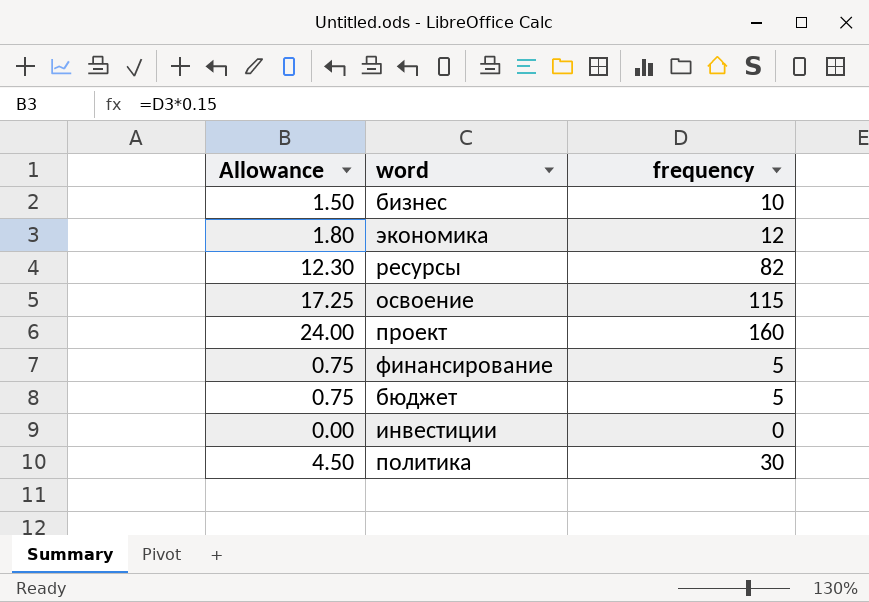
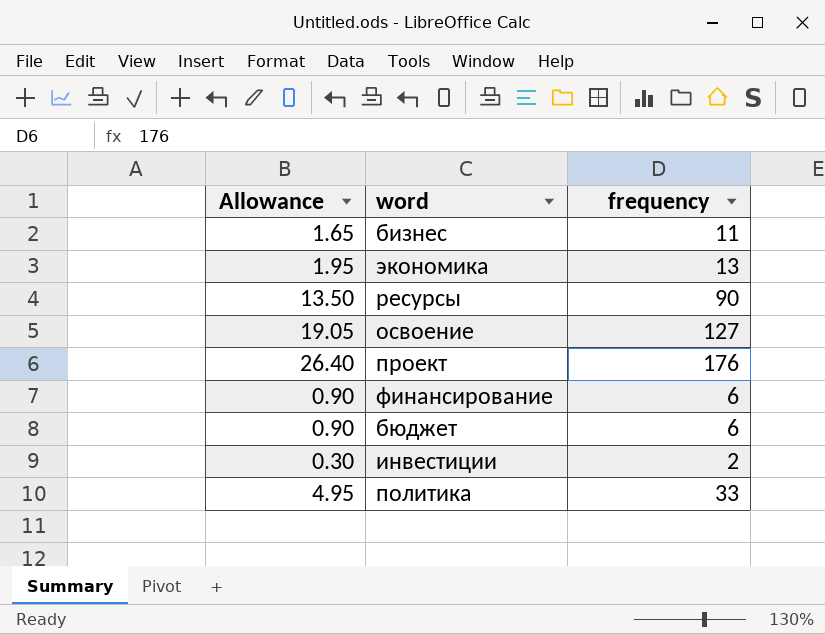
бизнес | Allowance: 1.50 -> 1.65
бизнес | frequency: 10 -> 11
экономика | Allowance: 1.80 -> 1.95
экономика | frequency: 12 -> 13
ресурсы | Allowance: 12.30 -> 13.50
ресурсы | frequency: 82 -> 90
освоение | Allowance: 17.25 -> 19.05
освоение | frequency: 115 -> 127
проект | Allowance: 24.00 -> 26.40
проект | frequency: 160 -> 176
финансирование | Allowance: 0.75 -> 0.90
финансирование | frequency: 5 -> 6
бюджет | Allowance: 0.75 -> 0.90
бюджет | frequency: 5 -> 6
инвестиции | Allowance: 0.00 -> 0.30
инвестиции | frequency: 0 -> 2
политика | Allowance: 4.50 -> 4.95
политика | frequency: 30 -> 33

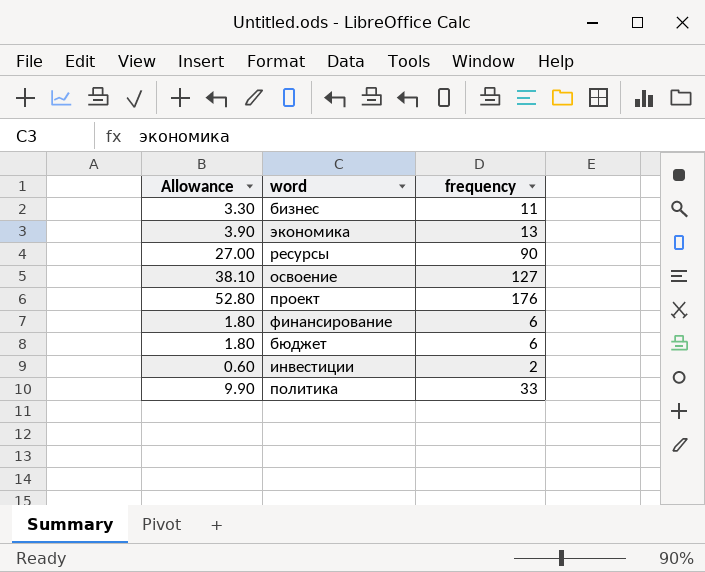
column Allowance | formula: [frequency] * 0.15 -> [frequency] * 0.3

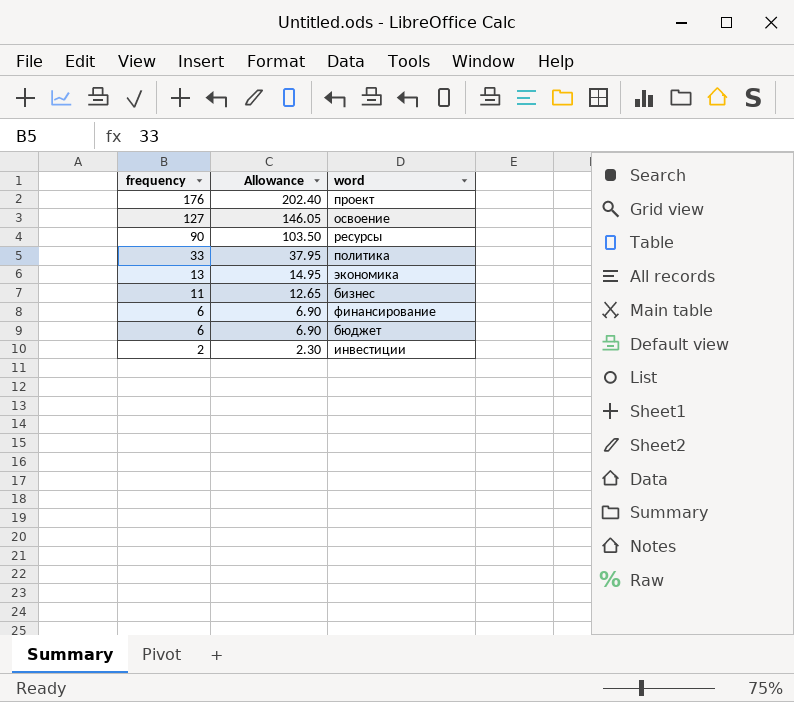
row order: none -> frequency descending
column frequency | position: 3 -> 1
column Allowance | formula: [frequency] * 0.3 -> [frequency] * 1.15

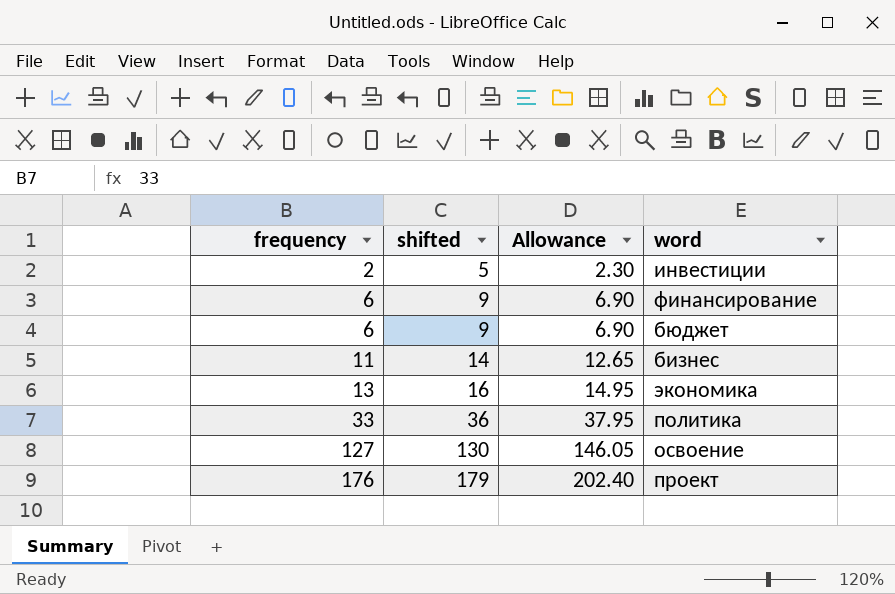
row order: frequency descending -> frequency ascending
column shifted | formula: none -> [frequency] + 3
row ресурсы: 90 | 103.50 -> none

